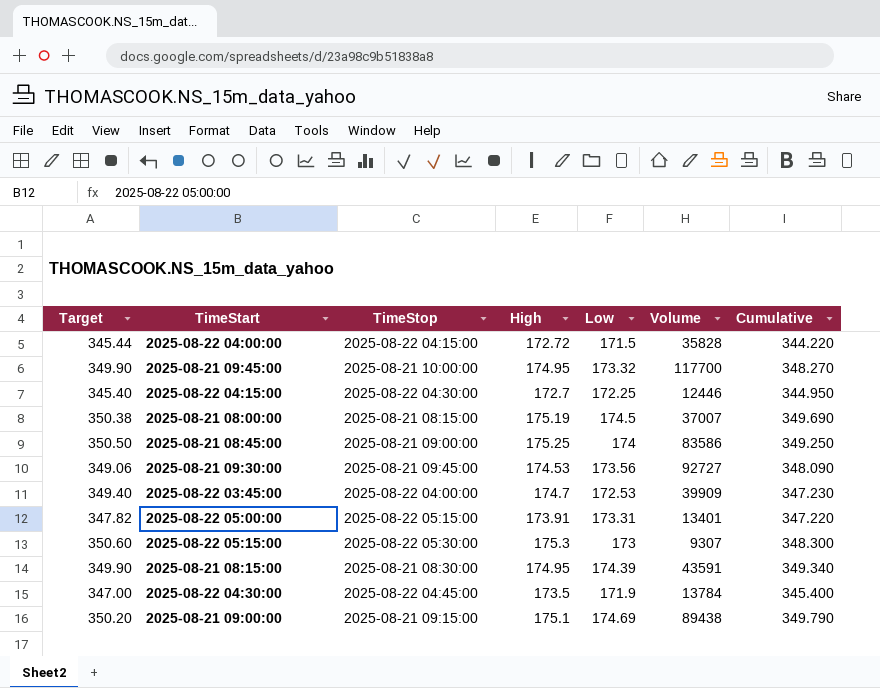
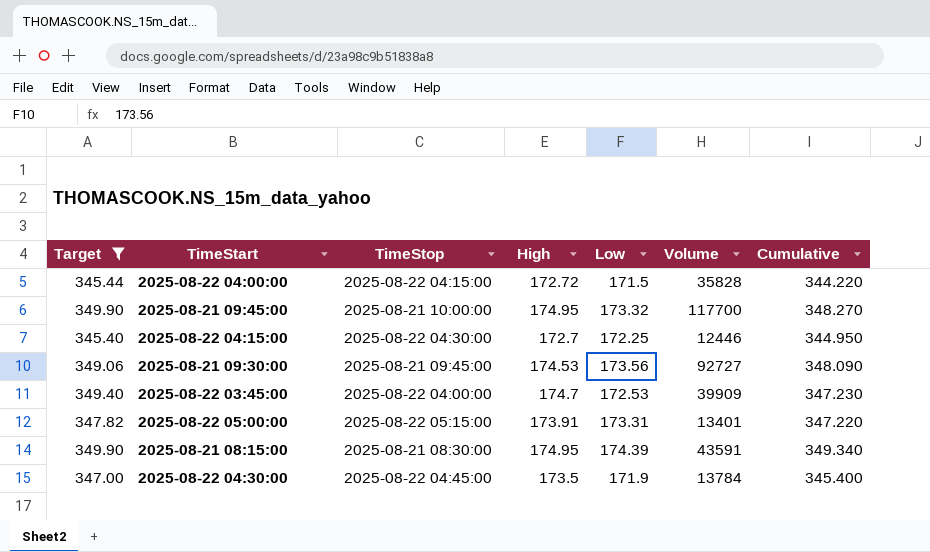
filter: none -> Target <= 349.90

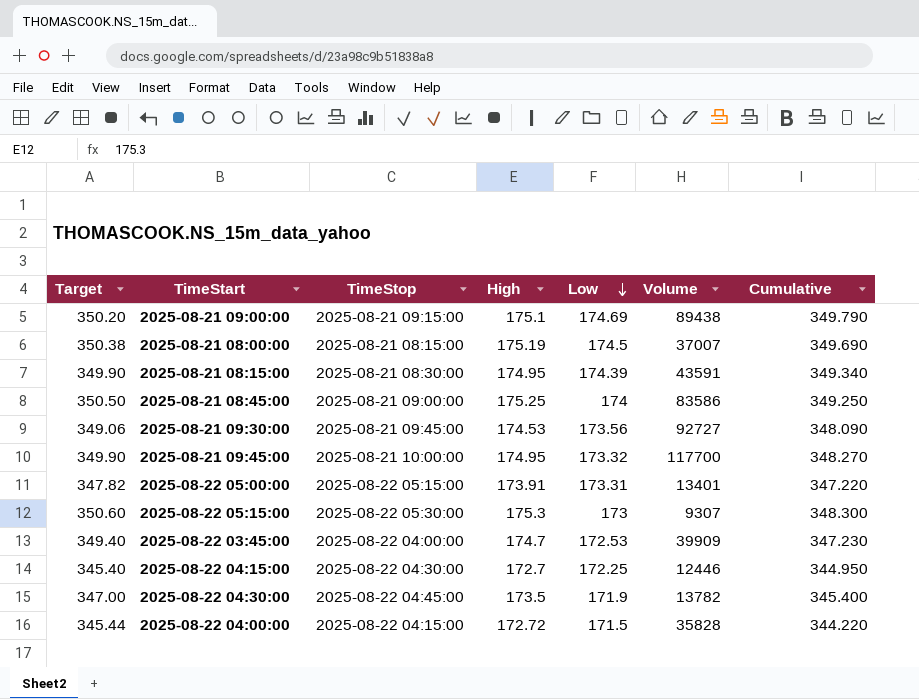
filter: Target <= 349.90 -> none
row order: none -> Low descending
2025-08-22 04:30:00 | Volume: 13784 -> 13782

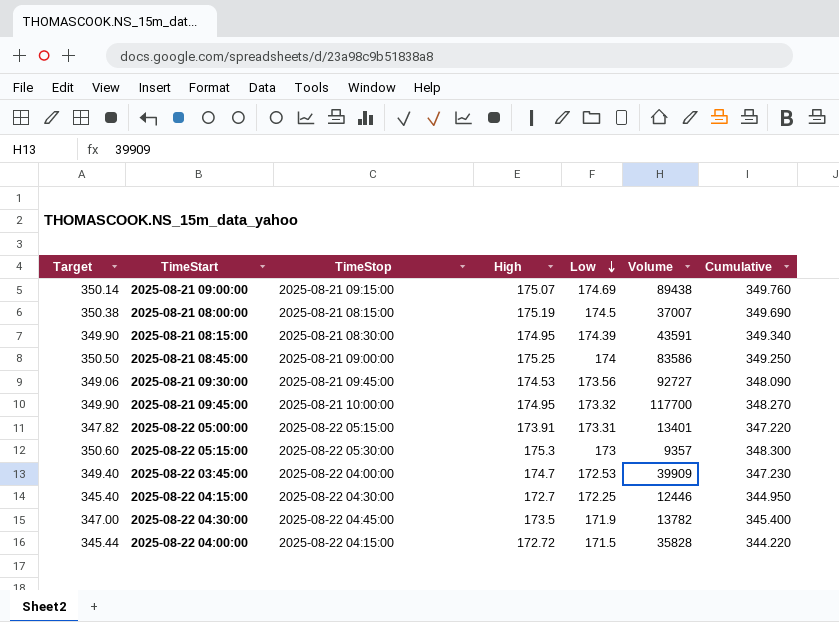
2025-08-21 09:00:00 | Target: 350.20 -> 350.14
2025-08-21 09:00:00 | High: 175.1 -> 175.07
2025-08-21 09:00:00 | Cumulative: 349.790 -> 349.760
2025-08-22 05:15:00 | Volume: 9307 -> 9357

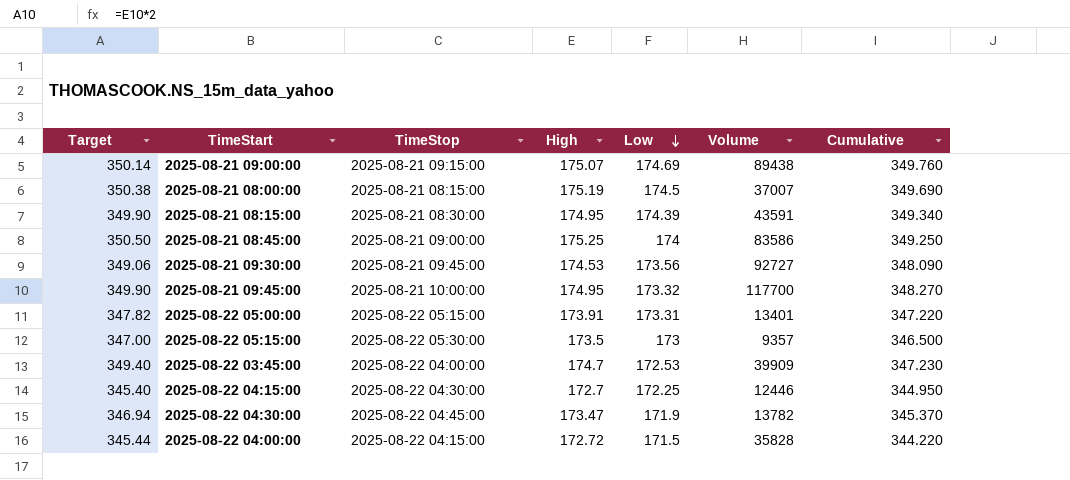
2025-08-22 05:15:00 | Target: 350.60 -> 347.00
2025-08-22 05:15:00 | High: 175.3 -> 173.5
2025-08-22 05:15:00 | Cumulative: 348.300 -> 346.500
2025-08-22 04:30:00 | Target: 347.00 -> 346.94
2025-08-22 04:30:00 | High: 173.5 -> 173.47
2025-08-22 04:30:00 | Cumulative: 345.400 -> 345.370

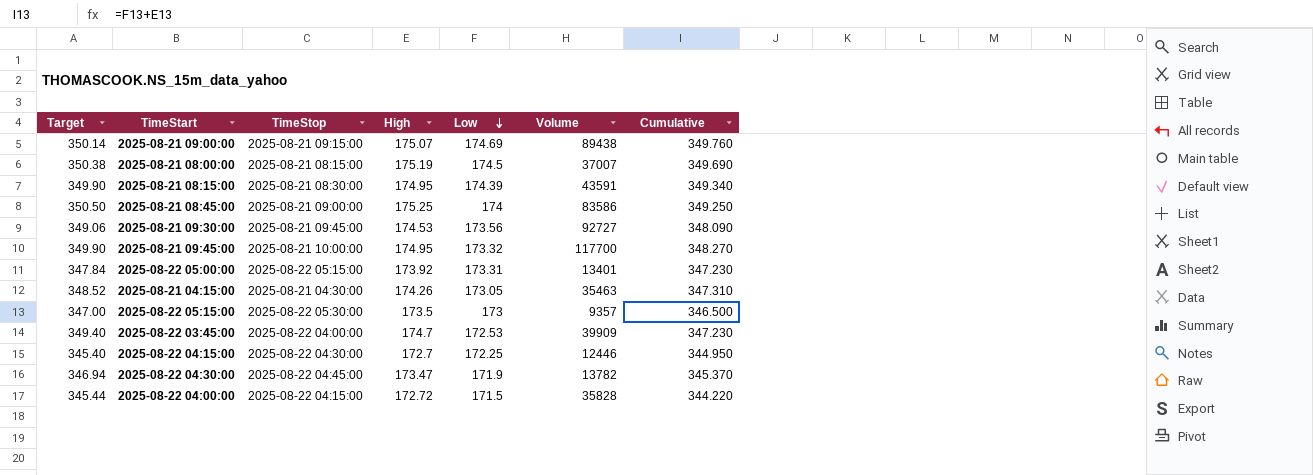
2025-08-22 05:00:00 | Target: 347.82 -> 347.84
2025-08-22 05:00:00 | High: 173.91 -> 173.92
2025-08-22 05:00:00 | Cumulative: 347.220 -> 347.230
row 2025-08-21 04:15:00: none -> 348.52 | 2025-08-21 04:30:00 | 174.26 | 173.05 | 35463 | 347.310

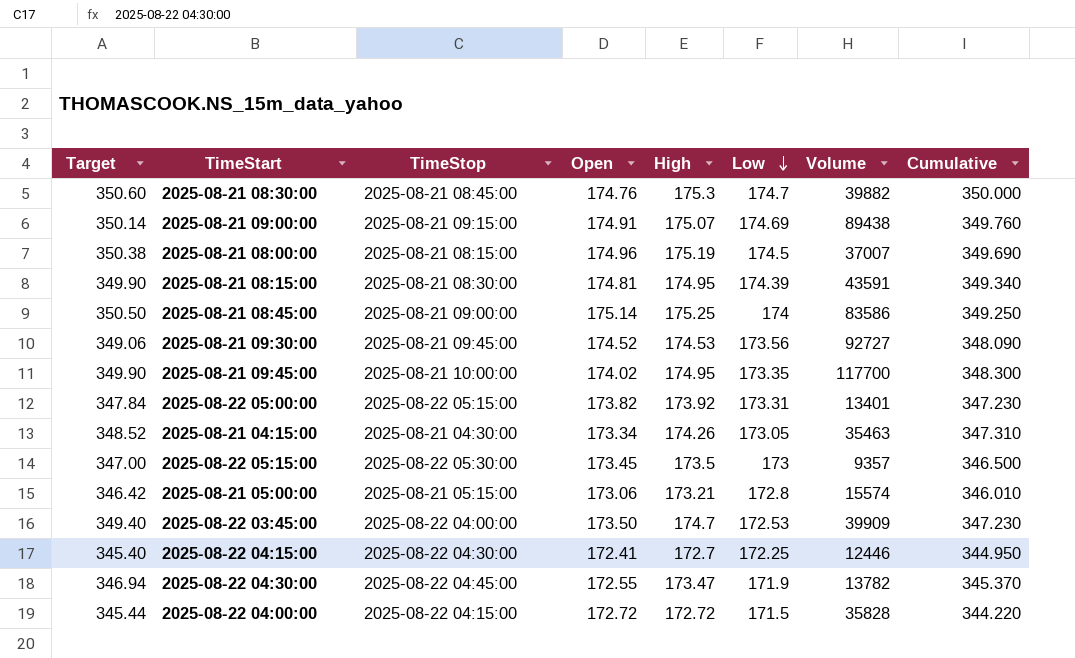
column Open | position: none -> 4
row 2025-08-21 08:30:00: none -> 350.60 | 2025-08-21 08:45:00 | 174.76 | 175.3 | 174.7 | 39882 | 350.000
2025-08-21 09:45:00 | Low: 173.32 -> 173.35
2025-08-21 09:45:00 | Cumulative: 348.270 -> 348.300
row 2025-08-21 05:00:00: none -> 346.42 | 2025-08-21 05:15:00 | 173.06 | 173.21 | 172.8 | 15574 | 346.010

